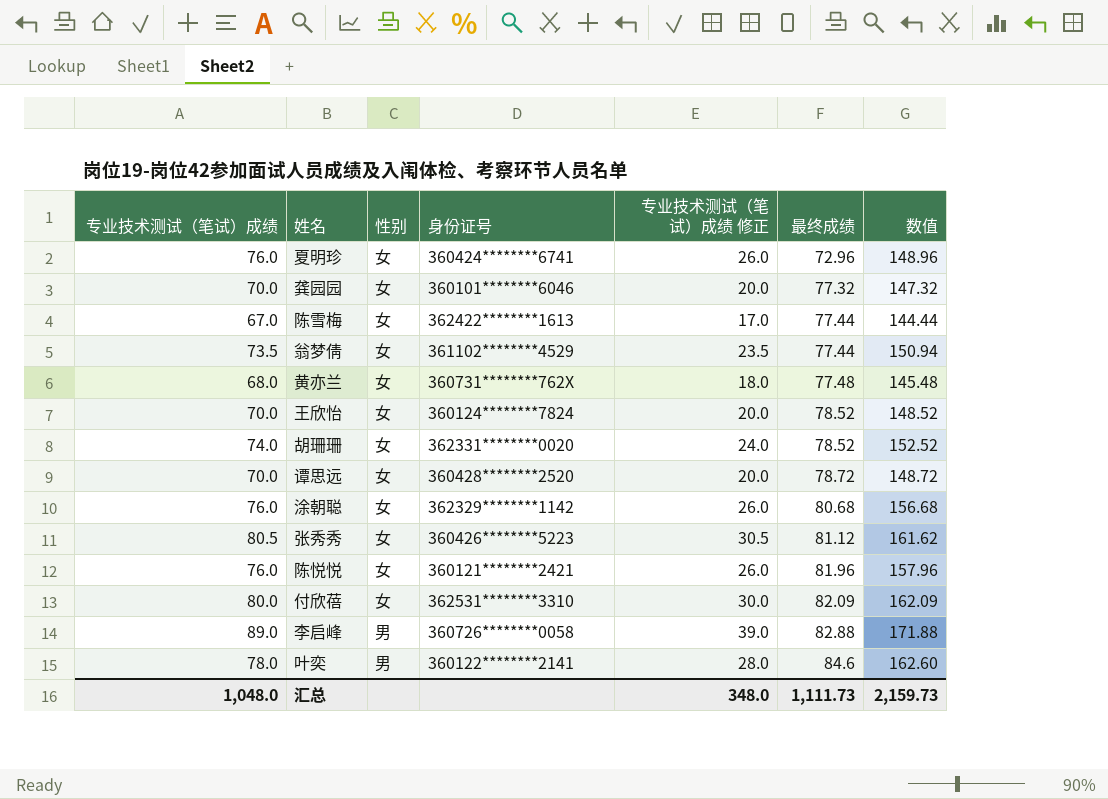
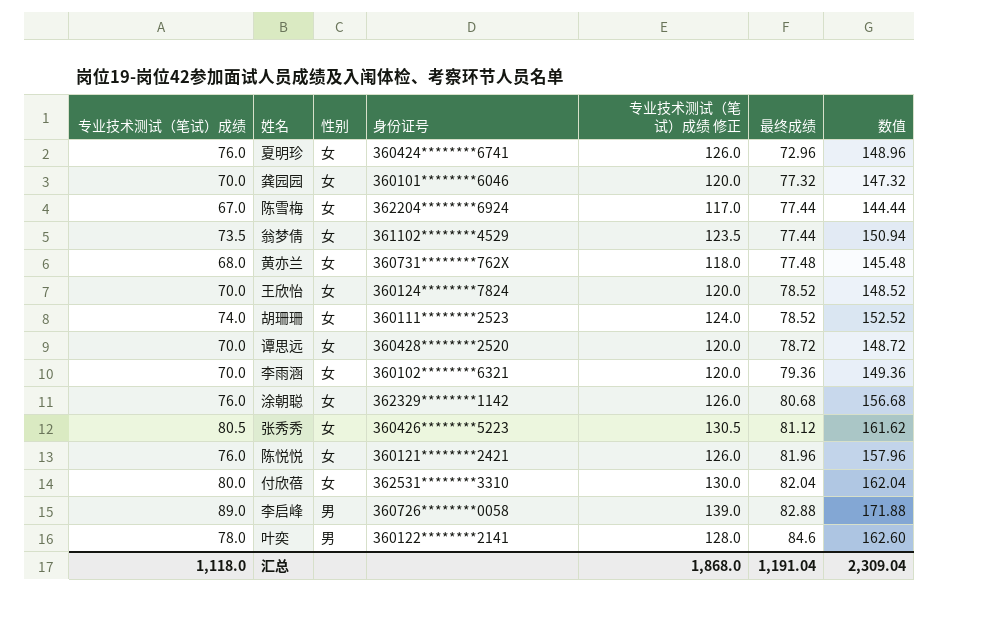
column 专业技术测试（笔试）成绩 修正 | formula: [专业技术测试（笔试）成绩] - 50 -> [专业技术测试（笔试）成绩] + 50
陈雪梅 | 身份证号: 362422********1613 -> 362204********6924
胡珊珊 | 身份证号: 362331********0020 -> 360111********2523
row 李雨涵: none -> 70.0 | 女 | 360102********6321 | 120.0 | 79.36 | 149.36
付欣蓓 | 最终成绩: 82.09 -> 82.04
付欣蓓 | 数值: 162.09 -> 162.04
汇总 | 专业技术测试（笔试）成绩: 1,048.0 -> 1,118.0
汇总 | 专业技术测试（笔试）成绩 修正: 348.0 -> 1,868.0
汇总 | 最终成绩: 1,111.73 -> 1,191.04
汇总 | 数值: 2,159.73 -> 2,309.04

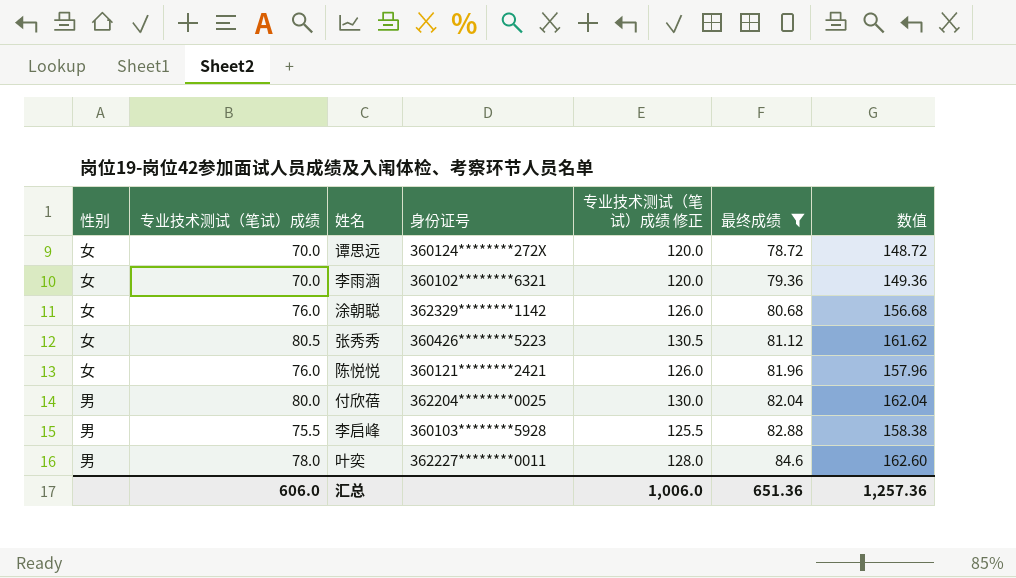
filter: none -> 最终成绩 >= 78.72
column 性别 | position: 3 -> 1
谭思远 | 身份证号: 360428********2520 -> 360124********272X
付欣蓓 | 性别: 女 -> 男
付欣蓓 | 身份证号: 362531********3310 -> 362204********0025
李启峰 | 专业技术测试（笔试）成绩: 89.0 -> 75.5
李启峰 | 身份证号: 360726********0058 -> 360103********5928
李启峰 | 专业技术测试（笔试）成绩 修正: 139.0 -> 125.5
李启峰 | 数值: 171.88 -> 158.38
叶奕 | 身份证号: 360122********2141 -> 362227********0011
汇总 | 专业技术测试（笔试）成绩: 1,118.0 -> 606.0
汇总 | 专业技术测试（笔试）成绩 修正: 1,868.0 -> 1,006.0
汇总 | 最终成绩: 1,191.04 -> 651.36
汇总 | 数值: 2,309.04 -> 1,257.36

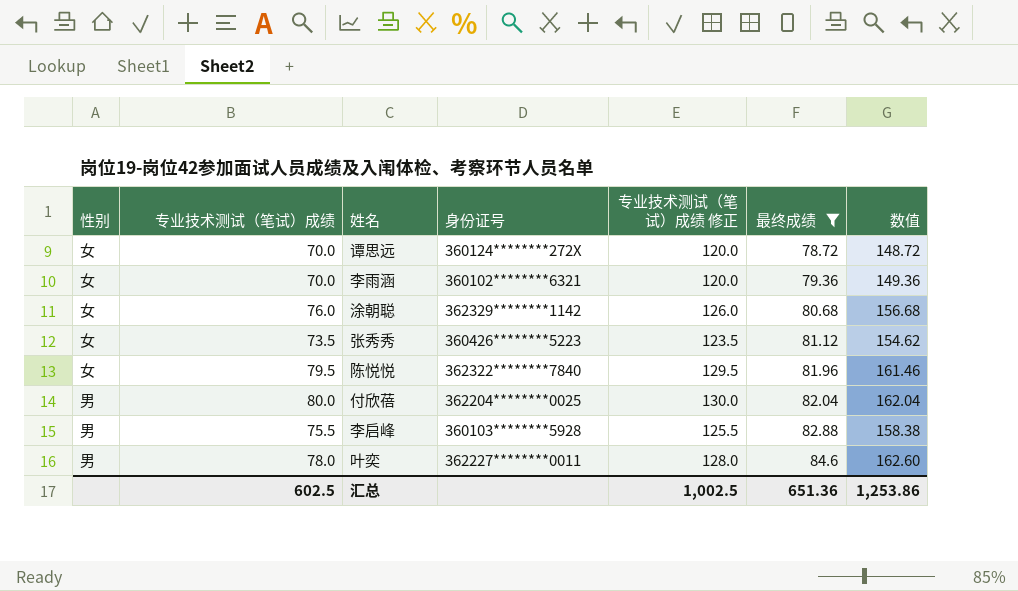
张秀秀 | 专业技术测试（笔试）成绩: 80.5 -> 73.5
张秀秀 | 专业技术测试（笔试）成绩 修正: 130.5 -> 123.5
张秀秀 | 数值: 161.62 -> 154.62
陈悦悦 | 专业技术测试（笔试）成绩: 76.0 -> 79.5
陈悦悦 | 身份证号: 360121********2421 -> 362322********7840
陈悦悦 | 专业技术测试（笔试）成绩 修正: 126.0 -> 129.5
陈悦悦 | 数值: 157.96 -> 161.46
汇总 | 专业技术测试（笔试）成绩: 606.0 -> 602.5
汇总 | 专业技术测试（笔试）成绩 修正: 1,006.0 -> 1,002.5
汇总 | 数值: 1,257.36 -> 1,253.86

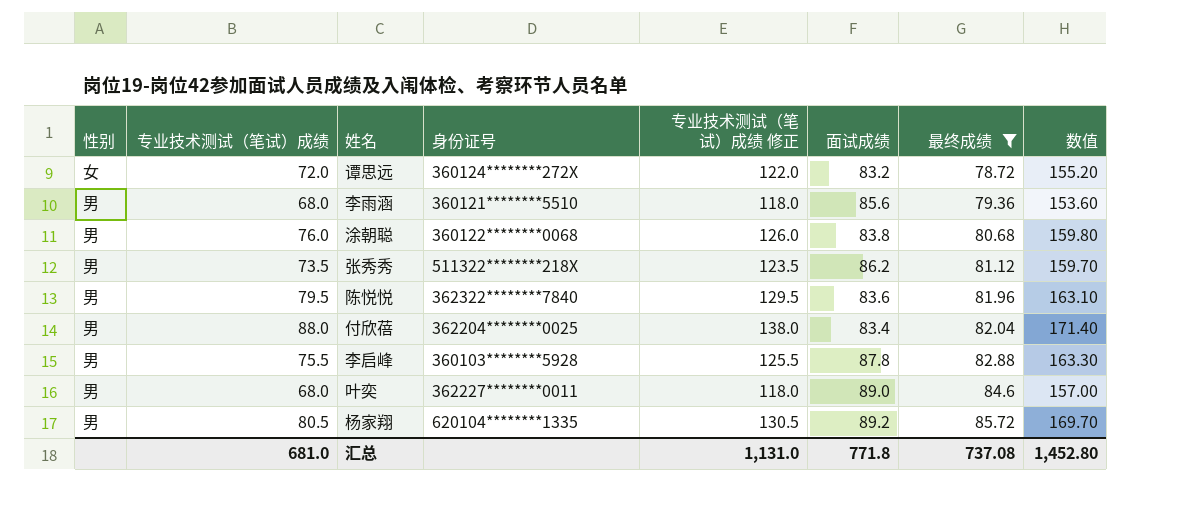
column 面试成绩 | position: none -> 6
column 数值 | formula: [专业技术测试（笔试）成绩] + [最终成绩] -> [专业技术测试（笔试）成绩] + [面试成绩]
谭思远 | 专业技术测试（笔试）成绩: 70.0 -> 72.0
谭思远 | 专业技术测试（笔试）成绩 修正: 120.0 -> 122.0
李雨涵 | 性别: 女 -> 男
李雨涵 | 专业技术测试（笔试）成绩: 70.0 -> 68.0
李雨涵 | 身份证号: 360102********6321 -> 360121********5510
李雨涵 | 专业技术测试（笔试）成绩 修正: 120.0 -> 118.0
涂朝聪 | 性别: 女 -> 男
涂朝聪 | 身份证号: 362329********1142 -> 360122********0068
张秀秀 | 性别: 女 -> 男
张秀秀 | 身份证号: 360426********5223 -> 511322********218X
陈悦悦 | 性别: 女 -> 男
付欣蓓 | 专业技术测试（笔试）成绩: 80.0 -> 88.0
付欣蓓 | 专业技术测试（笔试）成绩 修正: 130.0 -> 138.0
叶奕 | 专业技术测试（笔试）成绩: 78.0 -> 68.0
叶奕 | 专业技术测试（笔试）成绩 修正: 128.0 -> 118.0
row 杨家翔: none -> 男 | 80.5 | 620104********1335 | 130.5 | 89.2 | 85.72 | 169.70
汇总 | 专业技术测试（笔试）成绩: 602.5 -> 681.0
汇总 | 专业技术测试（笔试）成绩 修正: 1,002.5 -> 1,131.0
汇总 | 最终成绩: 651.36 -> 737.08
汇总 | 数值: 1,253.86 -> 1,452.80

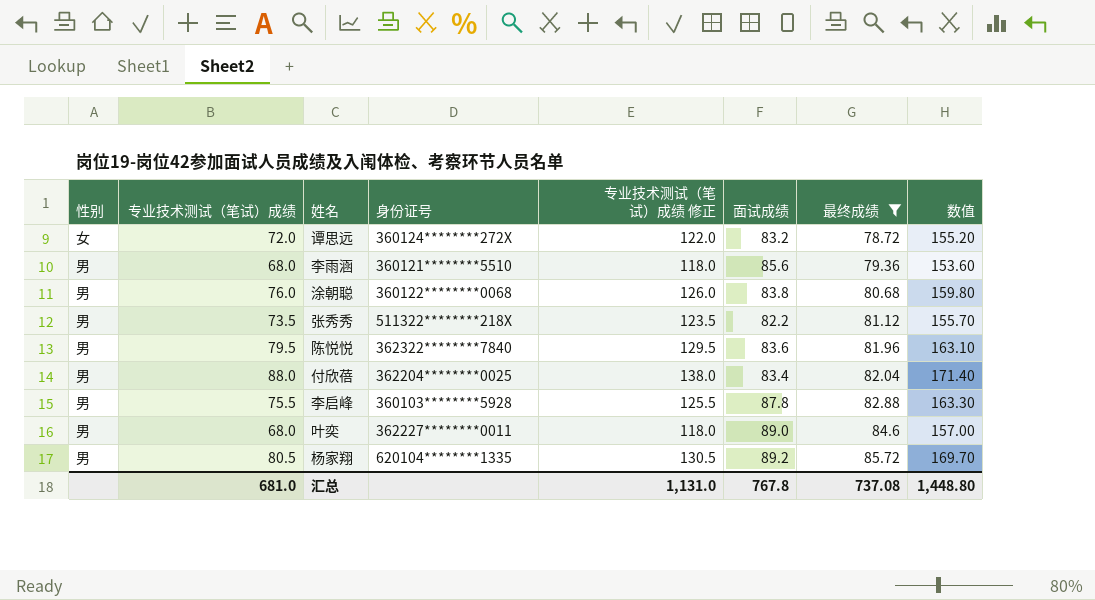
张秀秀 | 面试成绩: 86.2 -> 82.2
张秀秀 | 数值: 159.70 -> 155.70
汇总 | 面试成绩: 771.8 -> 767.8
汇总 | 数值: 1,452.80 -> 1,448.80

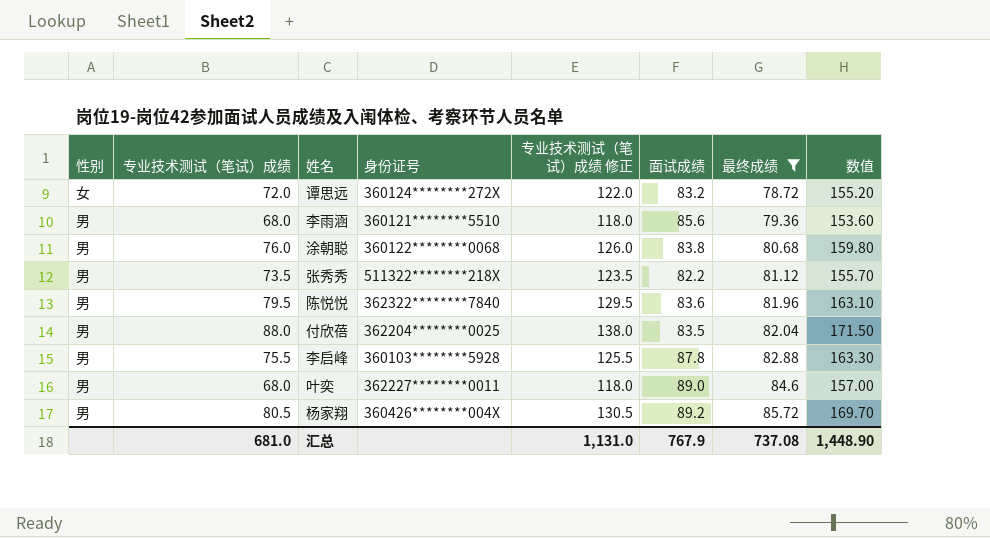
付欣蓓 | 面试成绩: 83.4 -> 83.5
付欣蓓 | 数值: 171.40 -> 171.50
杨家翔 | 身份证号: 620104********1335 -> 360426********004X
汇总 | 面试成绩: 767.8 -> 767.9
汇总 | 数值: 1,448.80 -> 1,448.90

